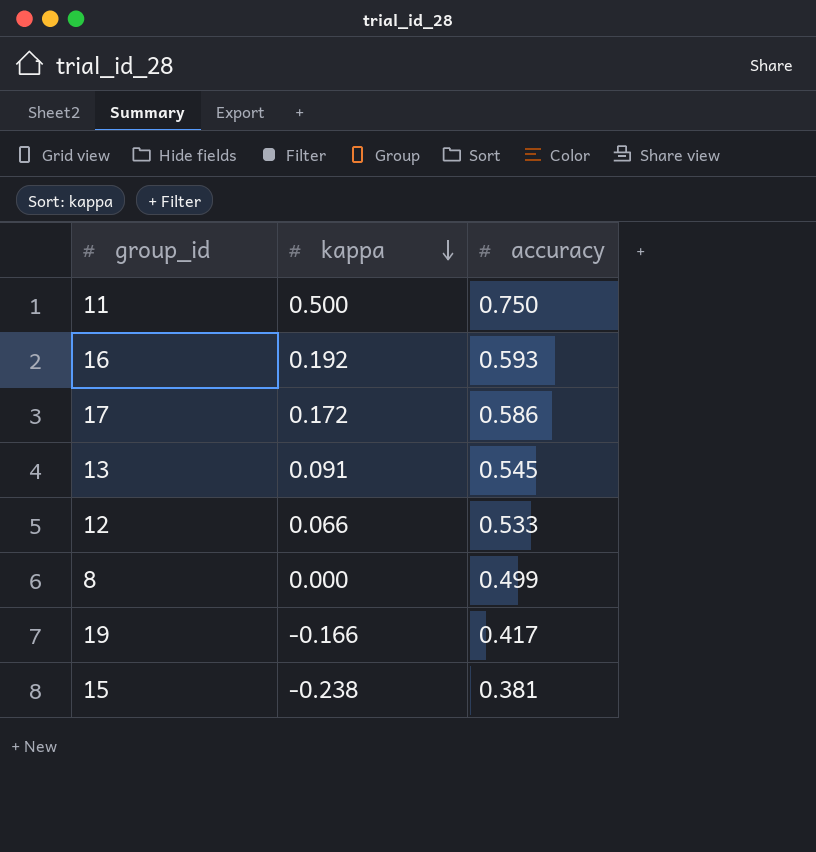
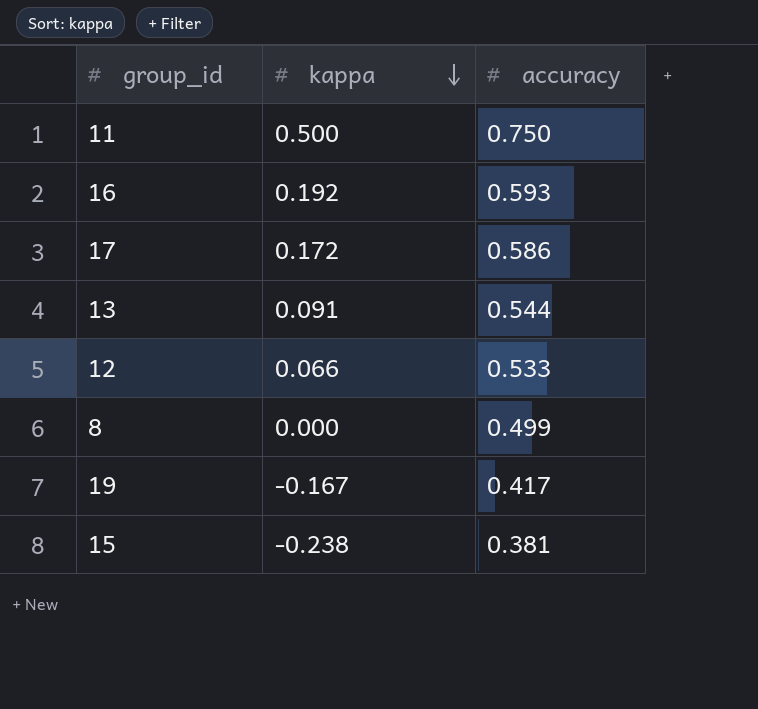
13 | accuracy: 0.545 -> 0.544
19 | kappa: -0.166 -> -0.167

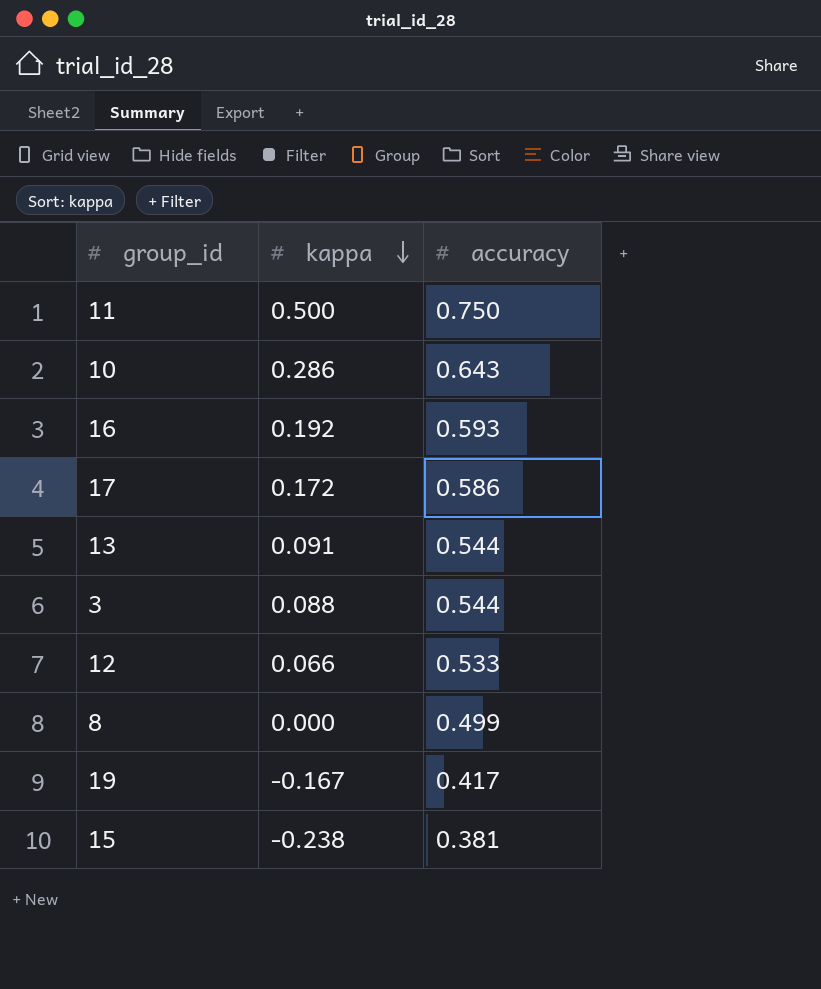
row 10: none -> 0.286 | 0.643
row 3: none -> 0.088 | 0.544

